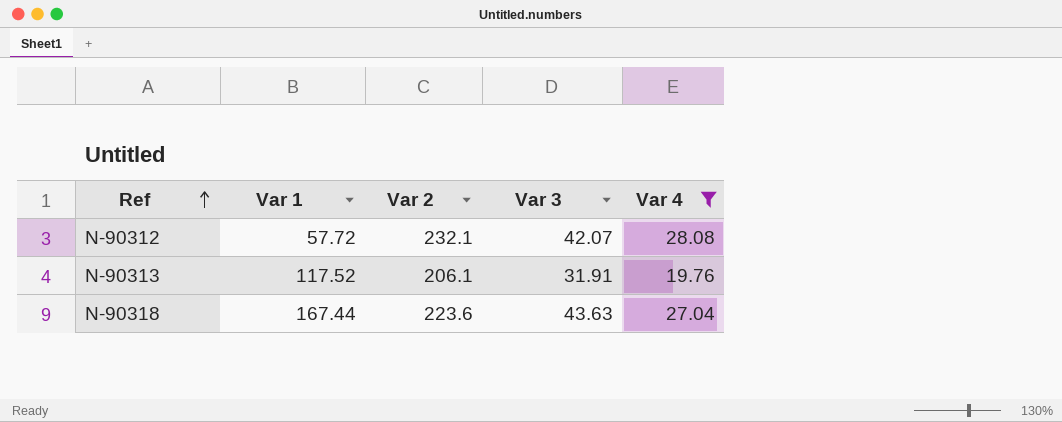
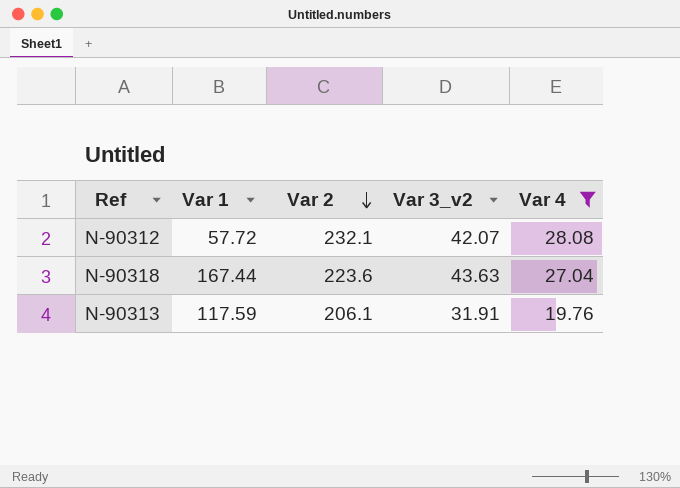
row order: Ref ascending -> Var 2 descending
column name: Var 3 -> Var 3_v2
N-90313 | Var 1: 117.52 -> 117.59

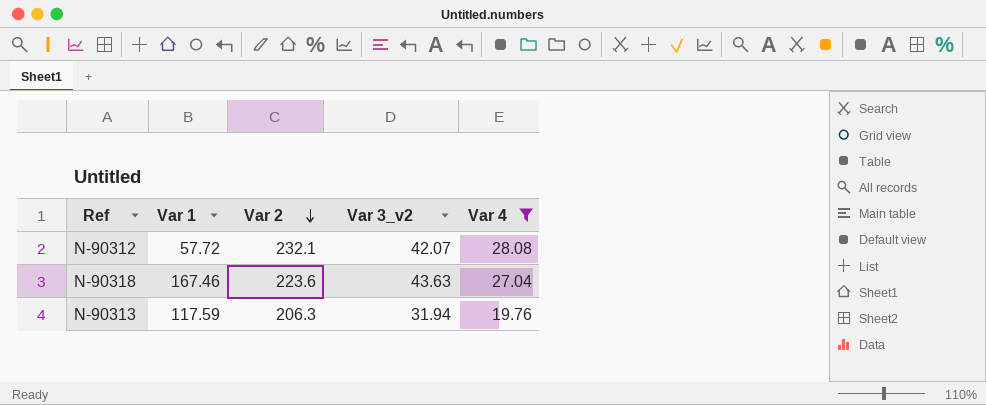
N-90318 | Var 1: 167.44 -> 167.46
N-90313 | Var 2: 206.1 -> 206.3
N-90313 | Var 3_v2: 31.91 -> 31.94

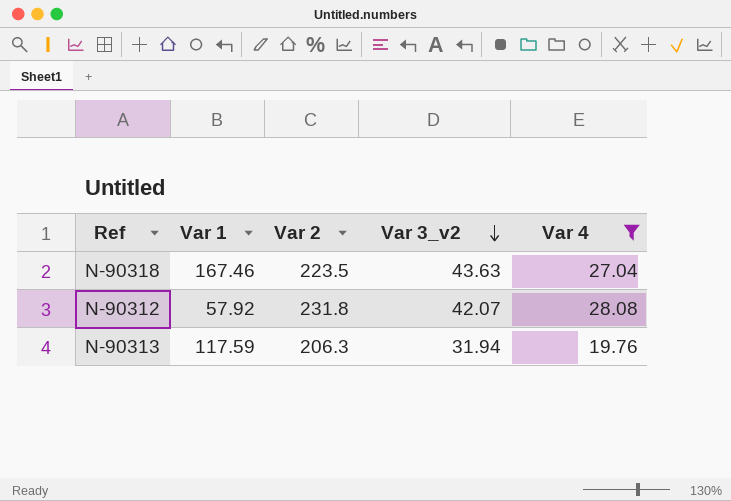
row order: Var 2 descending -> Var 3_v2 descending
N-90318 | Var 2: 223.6 -> 223.5
N-90312 | Var 1: 57.72 -> 57.92
N-90312 | Var 2: 232.1 -> 231.8

